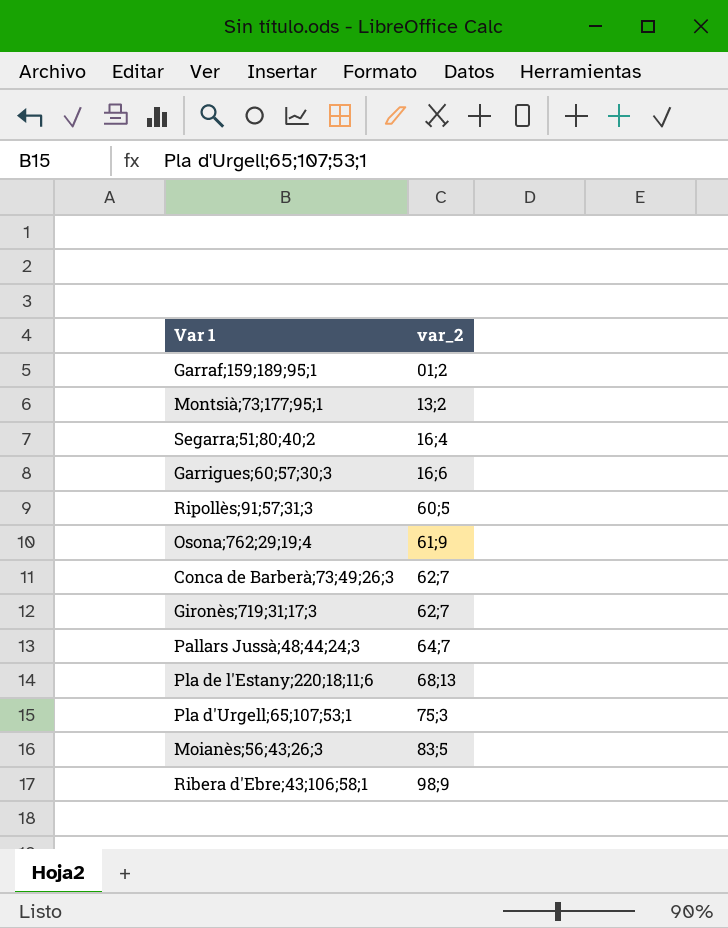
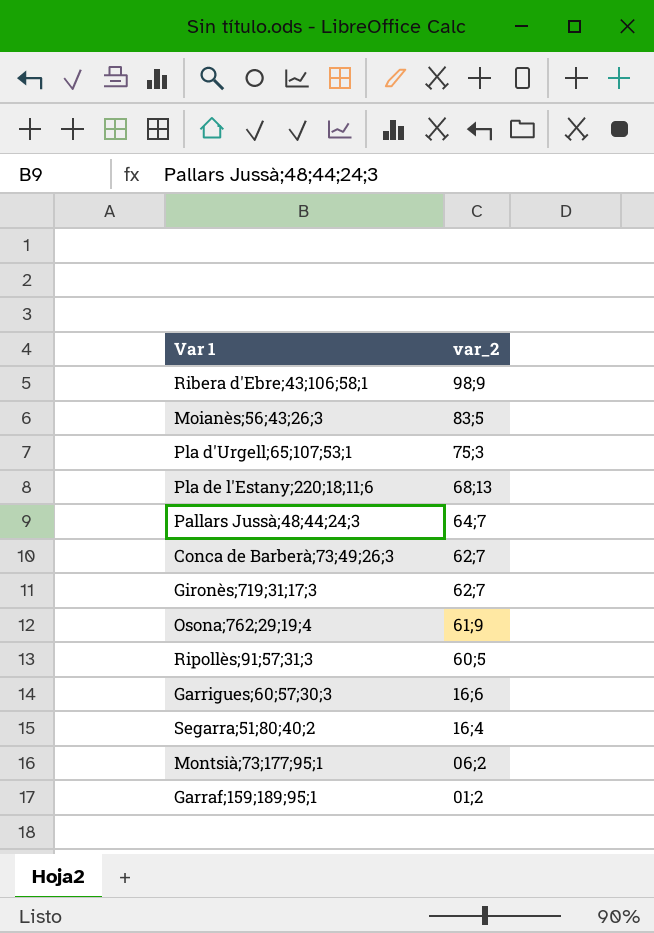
row order: var_2 ascending -> var_2 descending
Montsià;73;177;95;1 | var_2: 13;2 -> 06;2

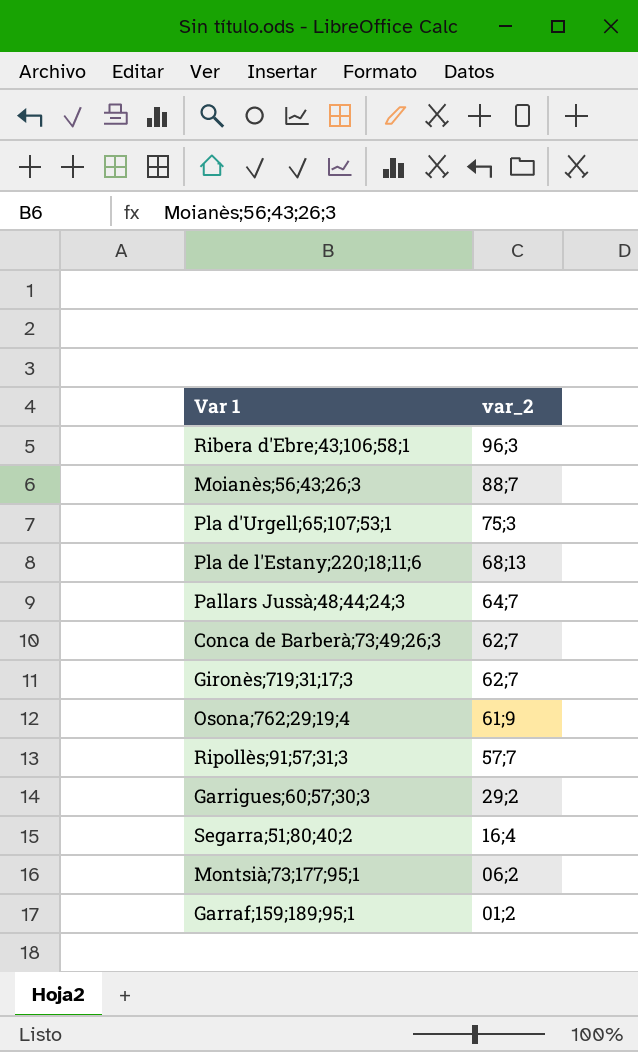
Ribera d'Ebre;43;106;58;1 | var_2: 98;9 -> 96;3
Moianès;56;43;26;3 | var_2: 83;5 -> 88;7
Ripollès;91;57;31;3 | var_2: 60;5 -> 57;7
Garrigues;60;57;30;3 | var_2: 16;6 -> 29;2

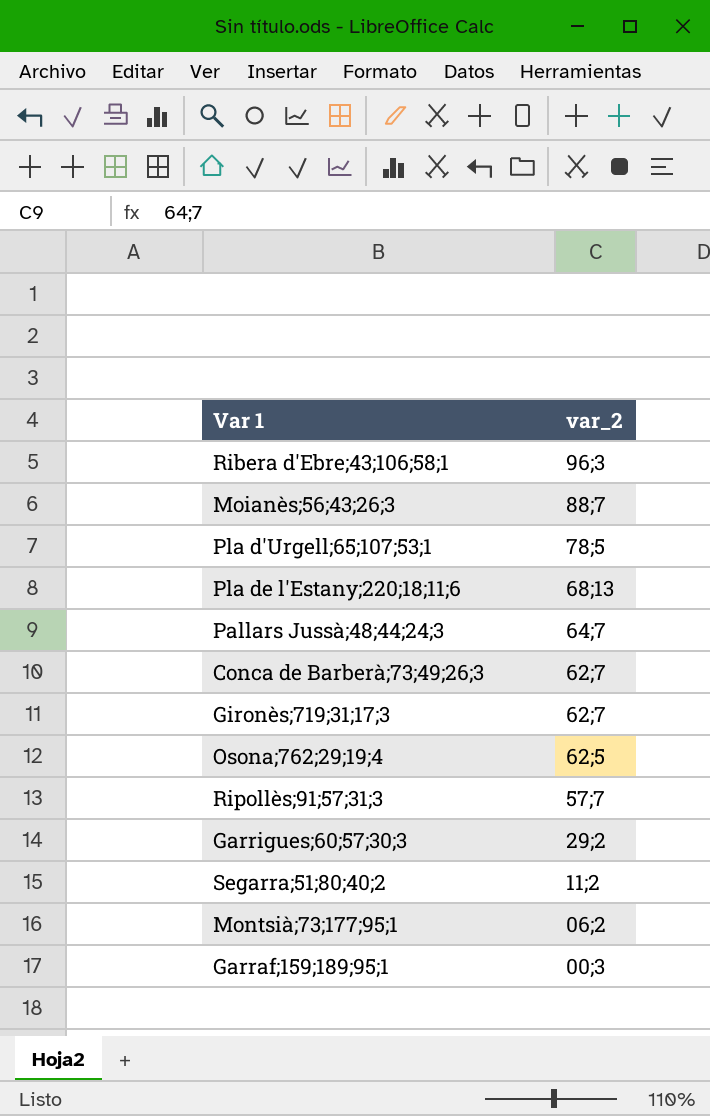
Pla d'Urgell;65;107;53;1 | var_2: 75;3 -> 78;5
Osona;762;29;19;4 | var_2: 61;9 -> 62;5
Segarra;51;80;40;2 | var_2: 16;4 -> 11;2
Garraf;159;189;95;1 | var_2: 01;2 -> 00;3

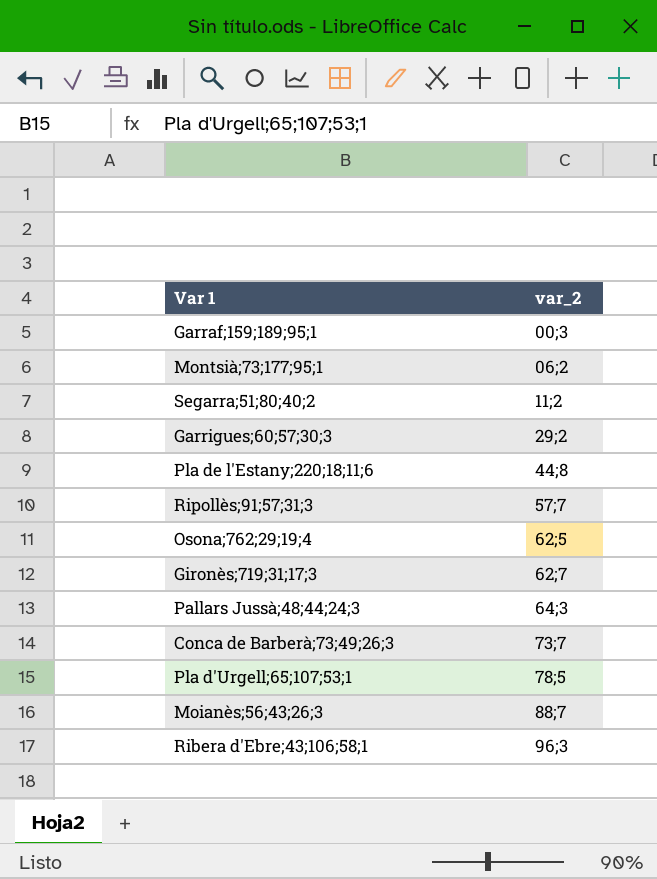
row order: var_2 descending -> var_2 ascending
Pla de l'Estany;220;18;11;6 | var_2: 68;13 -> 44;8
Pallars Jussà;48;44;24;3 | var_2: 64;7 -> 64;3
Conca de Barberà;73;49;26;3 | var_2: 62;7 -> 73;7

